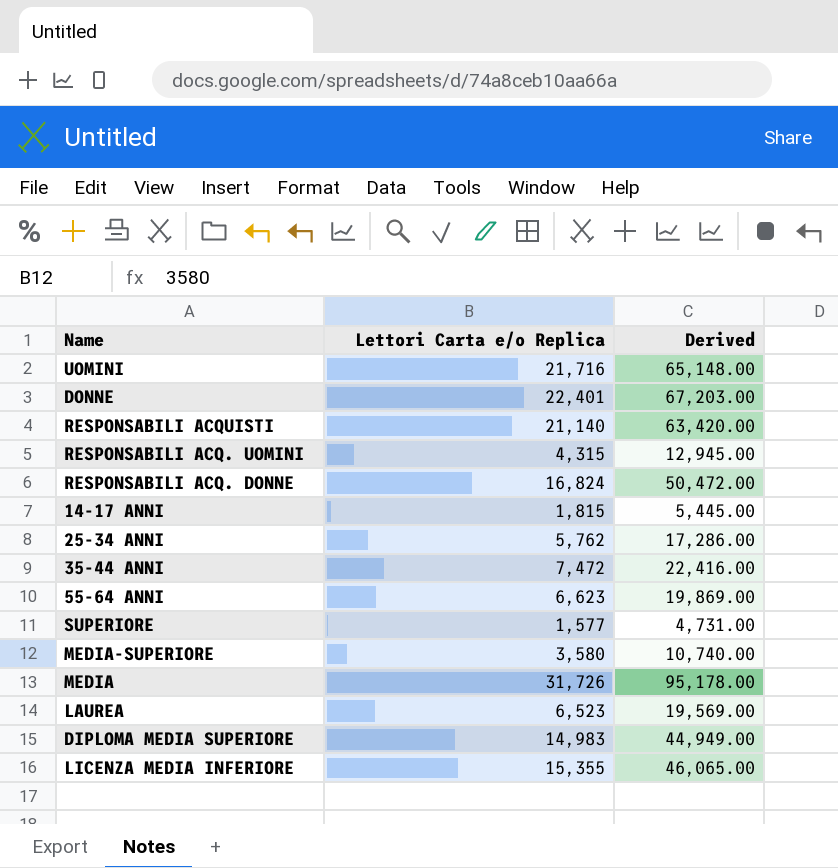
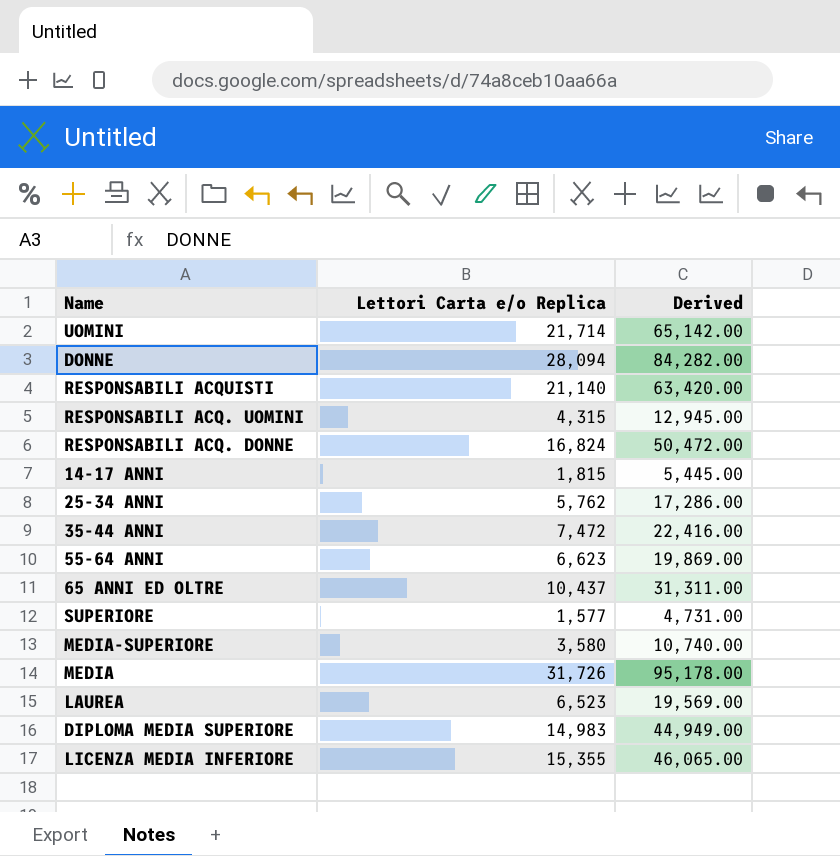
UOMINI | Lettori Carta e/o Replica: 21,716 -> 21,714
UOMINI | Derived: 65,148.00 -> 65,142.00
DONNE | Lettori Carta e/o Replica: 22,401 -> 28,094
DONNE | Derived: 67,203.00 -> 84,282.00
row 65 ANNI ED OLTRE: none -> 10,437 | 31,311.00

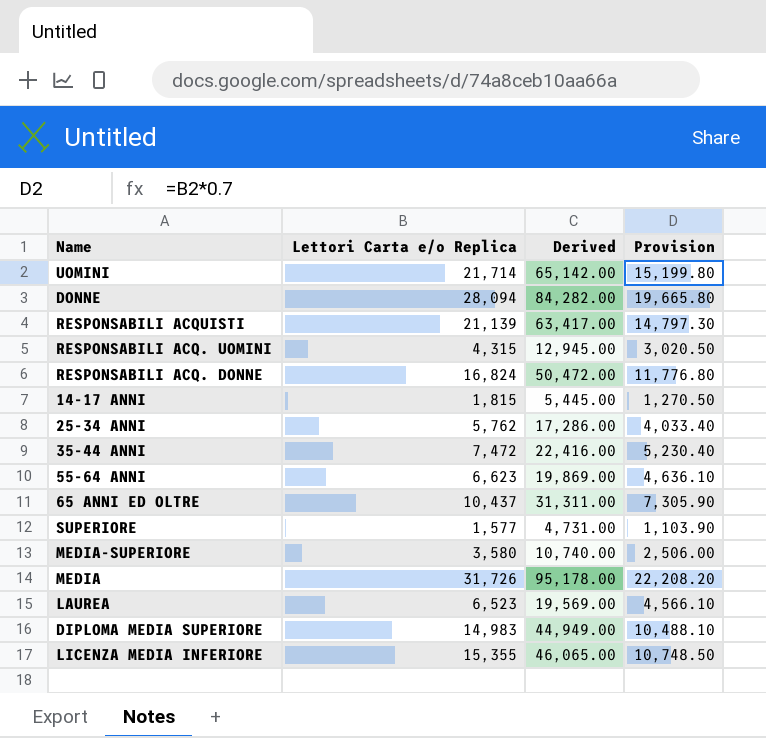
column Provision | formula: none -> [Lettori Carta e/o Replica] * 0.7
RESPONSABILI ACQUISTI | Lettori Carta e/o Replica: 21,140 -> 21,139
RESPONSABILI ACQUISTI | Derived: 63,420.00 -> 63,417.00

